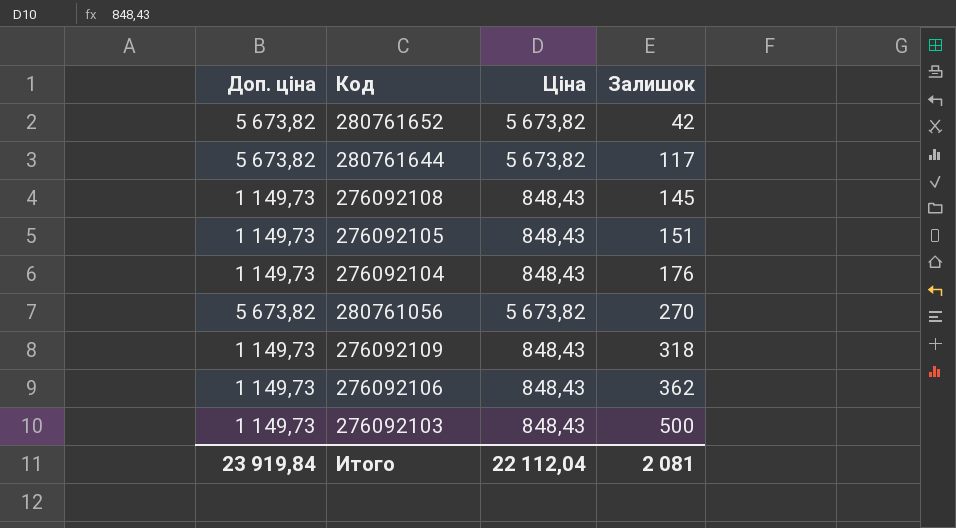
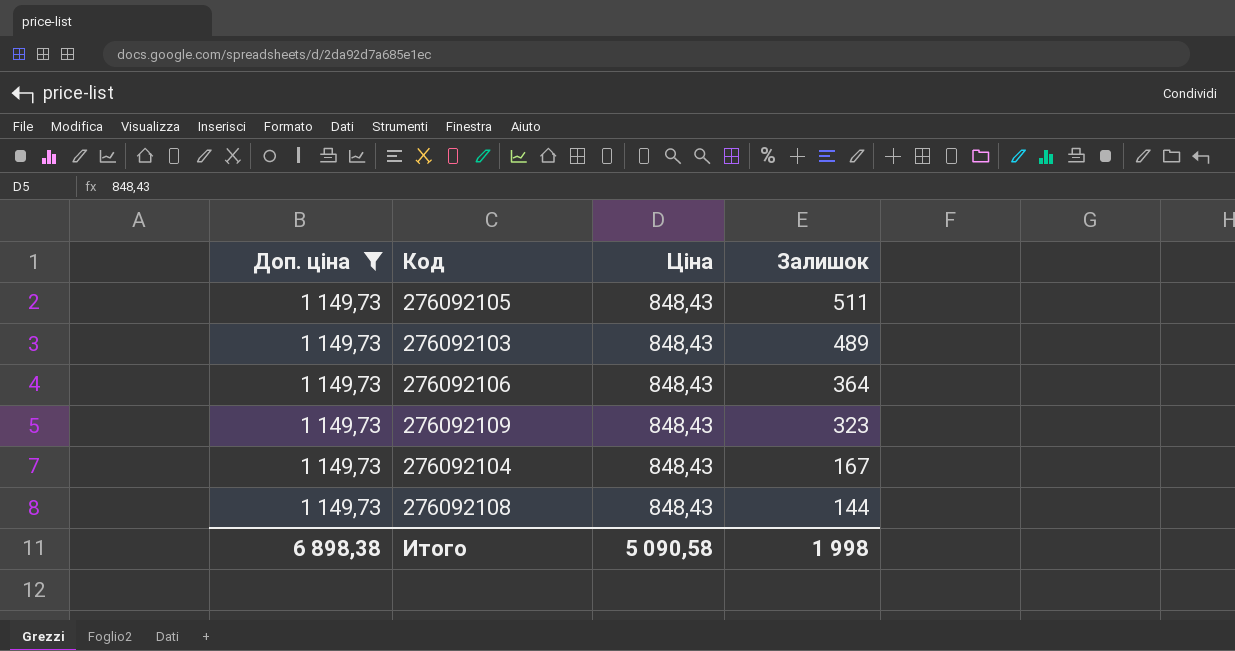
filter: none -> Доп. ціна = 1 149,73
row order: Залишок ascending -> Залишок descending
276092105 | Залишок: 151 -> 511
276092103 | Залишок: 500 -> 489
276092106 | Залишок: 362 -> 364
276092109 | Залишок: 318 -> 323
276092104 | Залишок: 176 -> 167
276092108 | Залишок: 145 -> 144
Итого | Доп. ціна: 23 919,84 -> 6 898,38
Итого | Ціна: 22 112,04 -> 5 090,58
Итого | Залишок: 2 081 -> 1 998

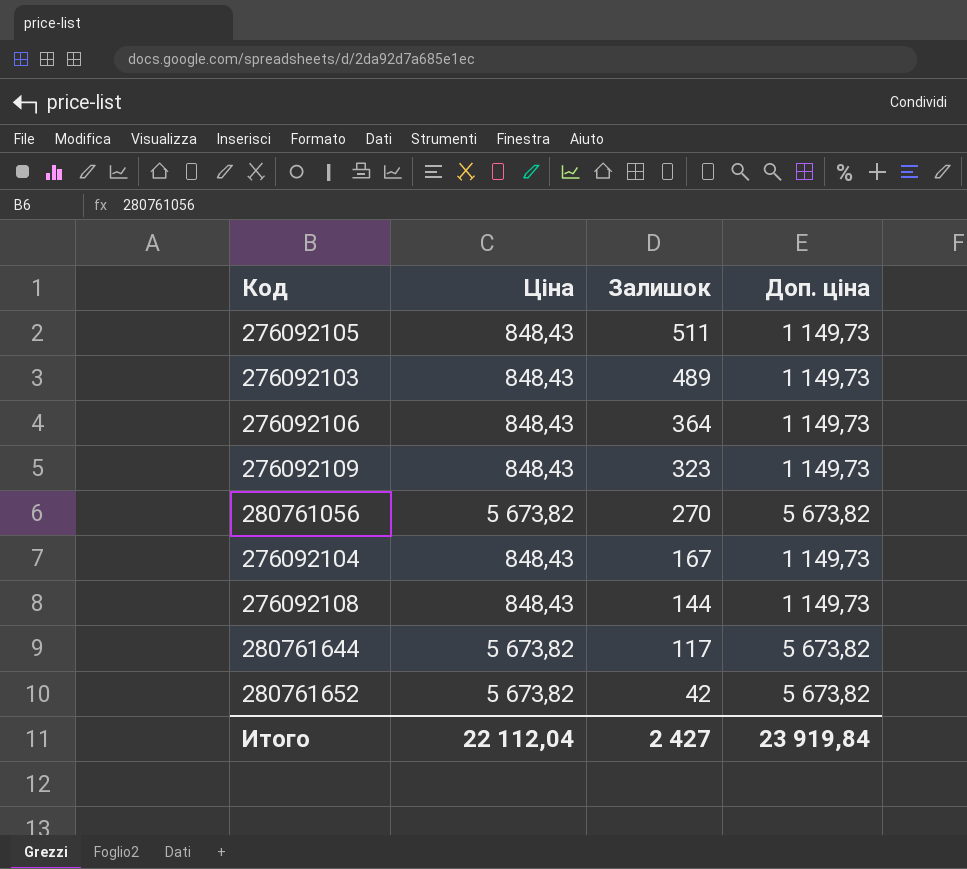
filter: Доп. ціна = 1 149,73 -> none
column Доп. ціна | position: 1 -> 4
Итого | Ціна: 5 090,58 -> 22 112,04
Итого | Залишок: 1 998 -> 2 427
Итого | Доп. ціна: 6 898,38 -> 23 919,84

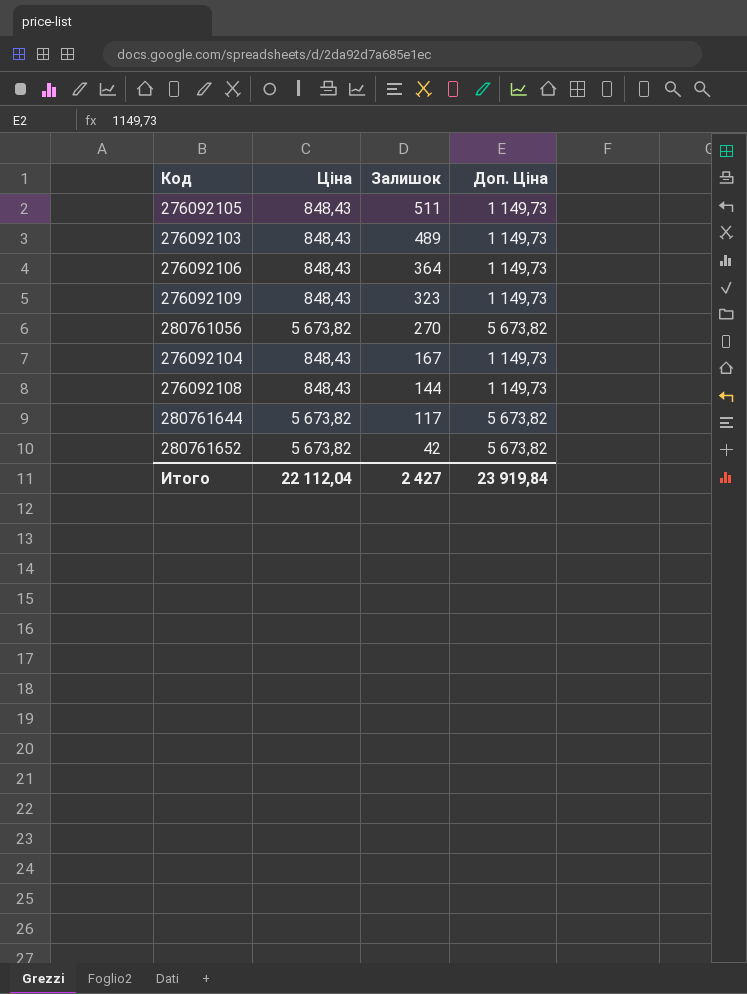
column name: Доп. ціна -> Доп. Ціна

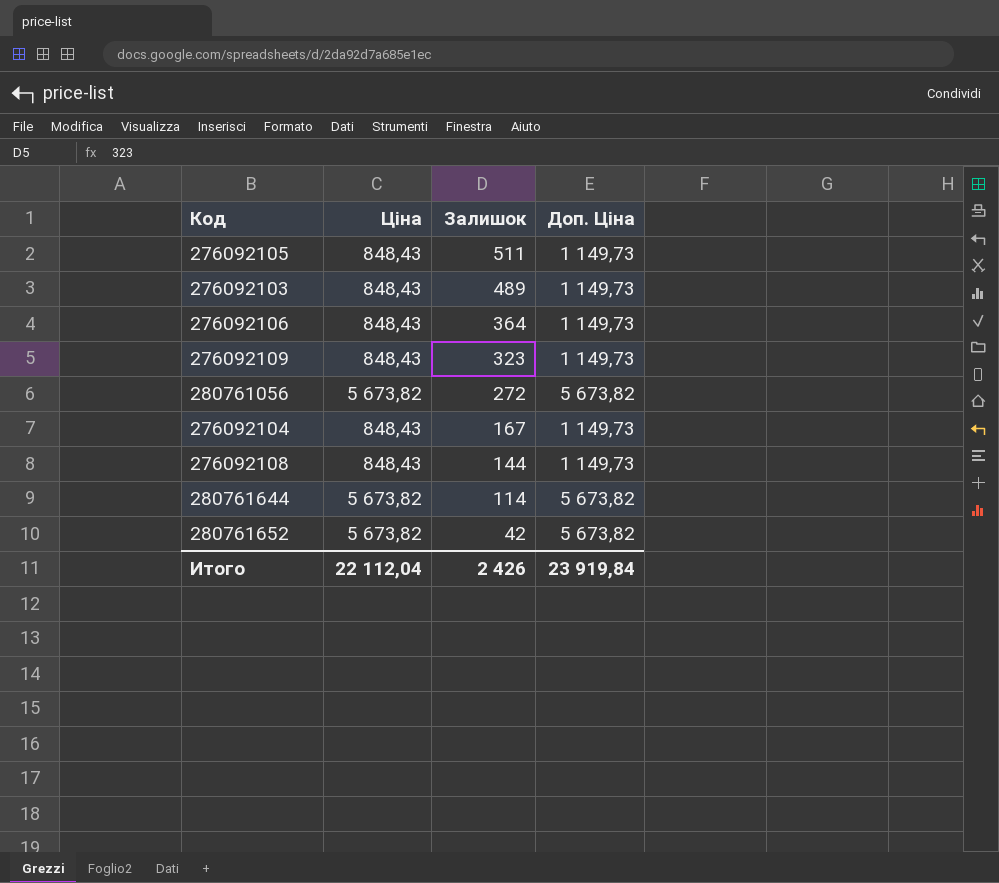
280761056 | Залишок: 270 -> 272
280761644 | Залишок: 117 -> 114
Итого | Залишок: 2 427 -> 2 426

